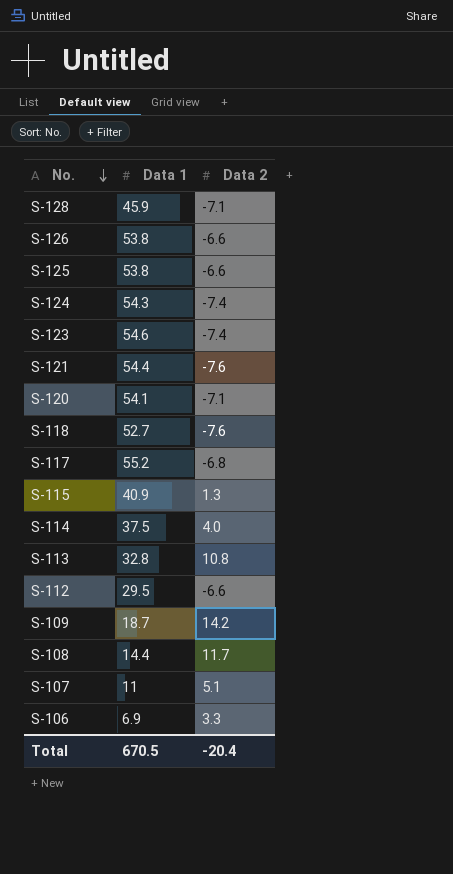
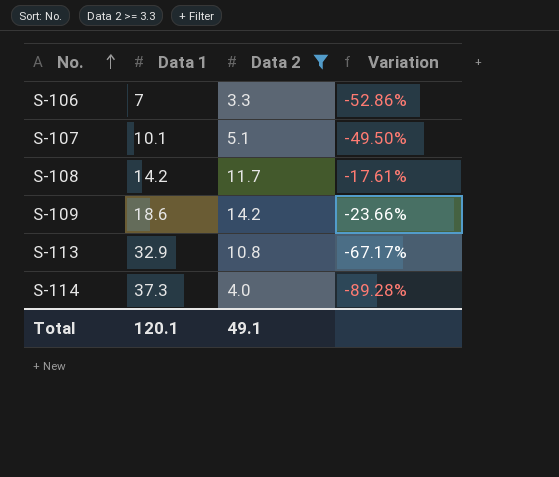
filter: none -> Data 2 >= 3.3
row order: No. descending -> No. ascending
column Variation | formula: none -> ([Data 2] - [Data 1]) / [Data 1]
S-106 | Data 1: 6.9 -> 7
S-107 | Data 1: 11 -> 10.1
S-108 | Data 1: 14.4 -> 14.2
S-109 | Data 1: 18.7 -> 18.6
S-113 | Data 1: 32.8 -> 32.9
S-114 | Data 1: 37.5 -> 37.3
Total | Data 1: 670.5 -> 120.1
Total | Data 2: -20.4 -> 49.1

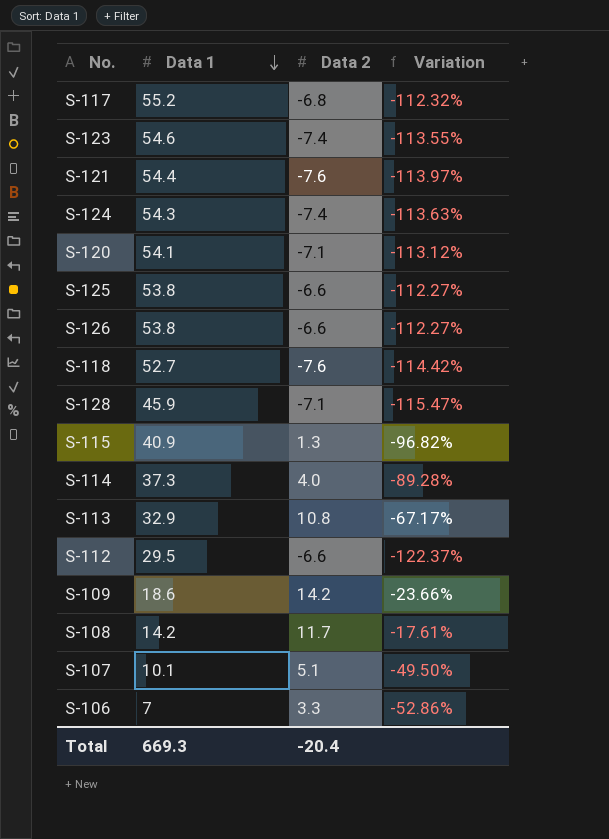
filter: Data 2 >= 3.3 -> none
row order: No. ascending -> Data 1 descending
Total | Data 1: 120.1 -> 669.3
Total | Data 2: 49.1 -> -20.4

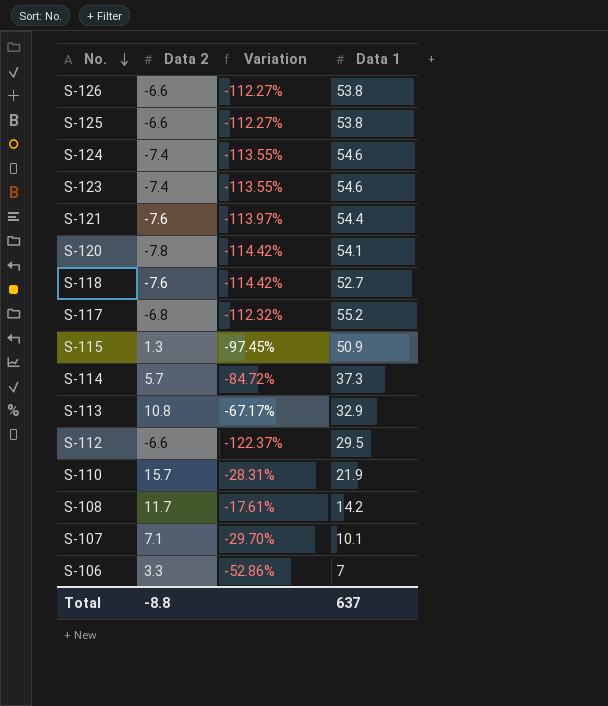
row order: Data 1 descending -> No. descending
column Data 1 | position: 2 -> 4
row S-128: 45.9 | -7.1 | -115.47% -> none
row S-109: 18.6 | 14.2 | -23.66% -> none
S-124 | Variation: -113.63% -> -113.55%
S-124 | Data 1: 54.3 -> 54.6
S-120 | Data 2: -7.1 -> -7.8
S-120 | Variation: -113.12% -> -114.42%
S-115 | Variation: -96.82% -> -97.45%
S-115 | Data 1: 40.9 -> 50.9
S-114 | Data 2: 4.0 -> 5.7
S-114 | Variation: -89.28% -> -84.72%
row S-110: none -> 15.7 | -28.31% | 21.9
S-107 | Data 2: 5.1 -> 7.1
S-107 | Variation: -49.50% -> -29.70%
Total | Data 2: -20.4 -> -8.8
Total | Data 1: 669.3 -> 637

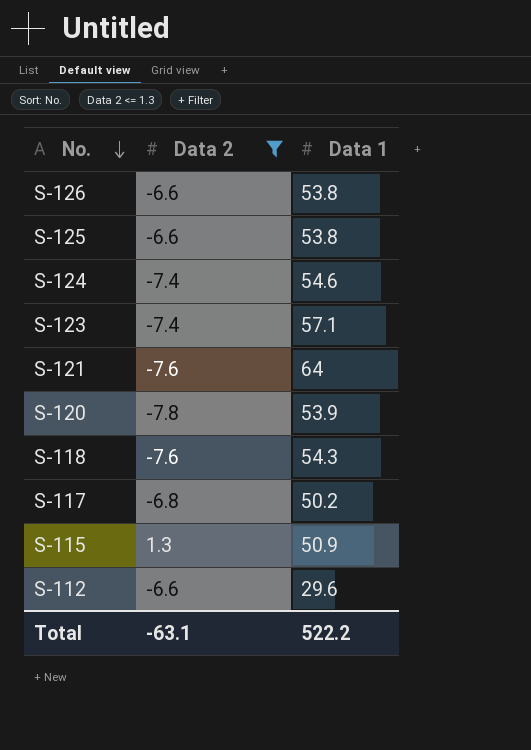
filter: none -> Data 2 <= 1.3
column Variation | formula: ([Data 2] - [Data 1]) / [Data 1] -> none
S-123 | Data 1: 54.6 -> 57.1
S-121 | Data 1: 54.4 -> 64
S-120 | Data 1: 54.1 -> 53.9
S-118 | Data 1: 52.7 -> 54.3
S-117 | Data 1: 55.2 -> 50.2
S-112 | Data 1: 29.5 -> 29.6
Total | Data 2: -8.8 -> -63.1
Total | Data 1: 637 -> 522.2

